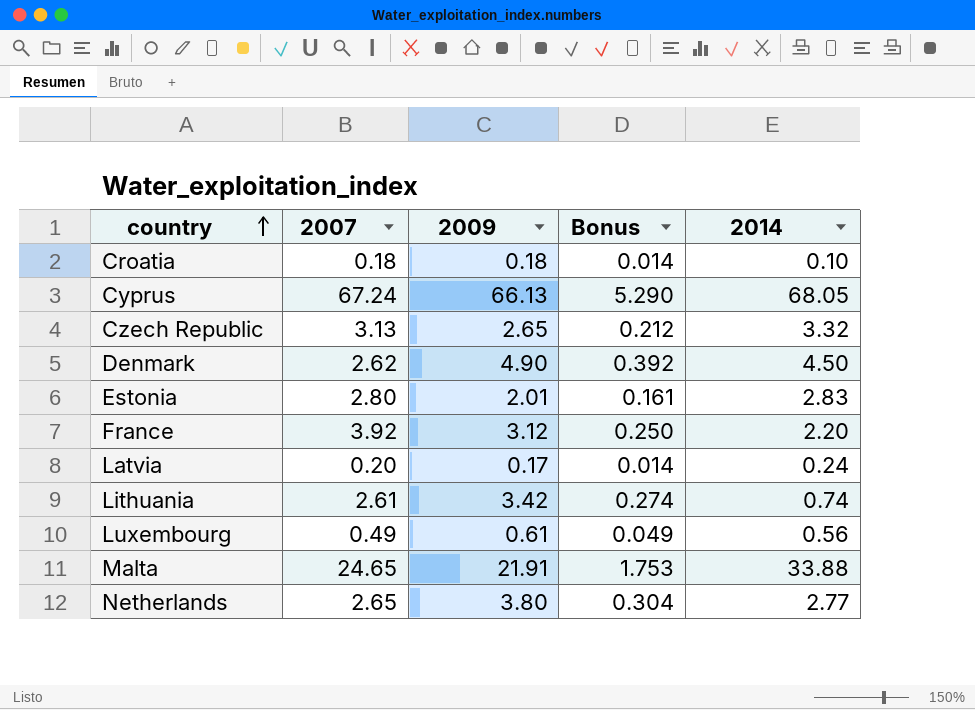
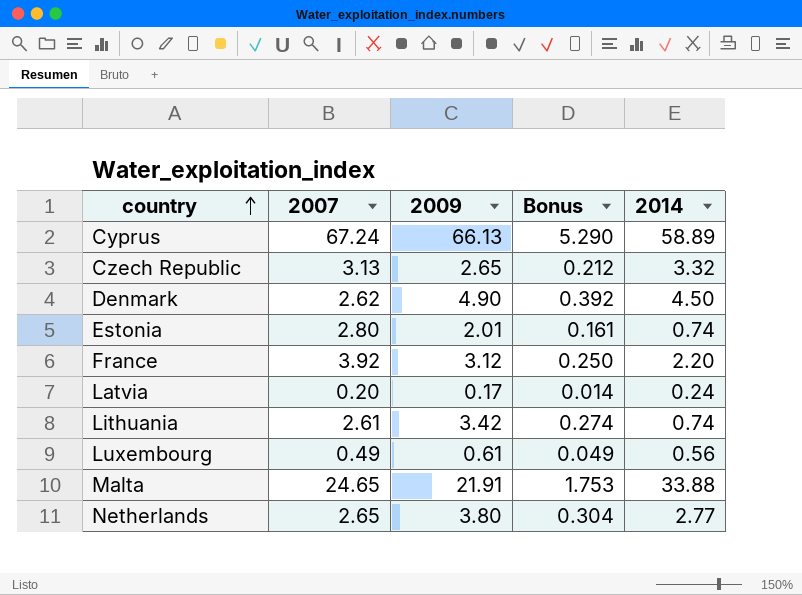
row Croatia: 0.18 | 0.18 | 0.014 | 0.10 -> none
Cyprus | 2014: 68.05 -> 58.89
Estonia | 2014: 2.83 -> 0.74

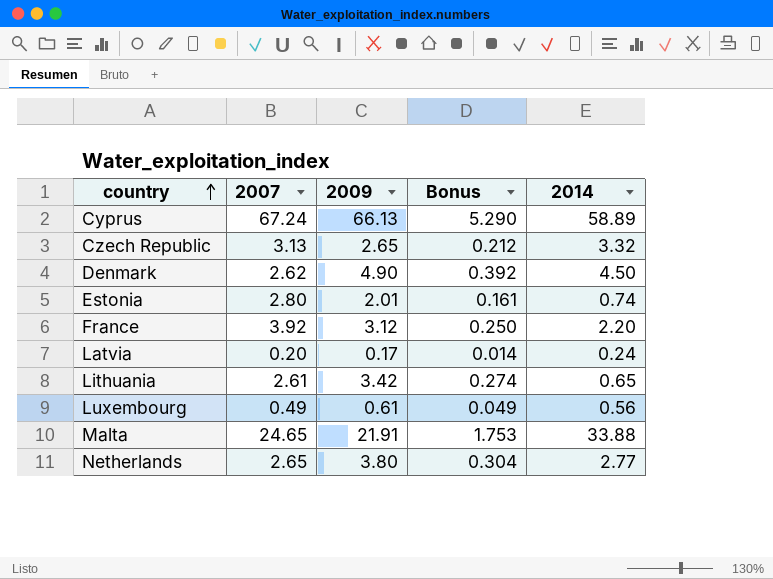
Lithuania | 2014: 0.74 -> 0.65

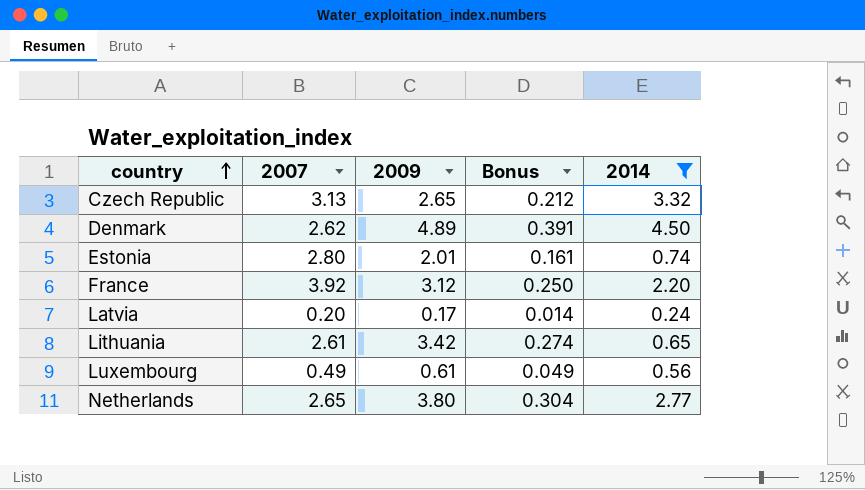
filter: none -> 2014 <= 4.50
Denmark | 2009: 4.90 -> 4.89
Denmark | Bonus: 0.392 -> 0.391

